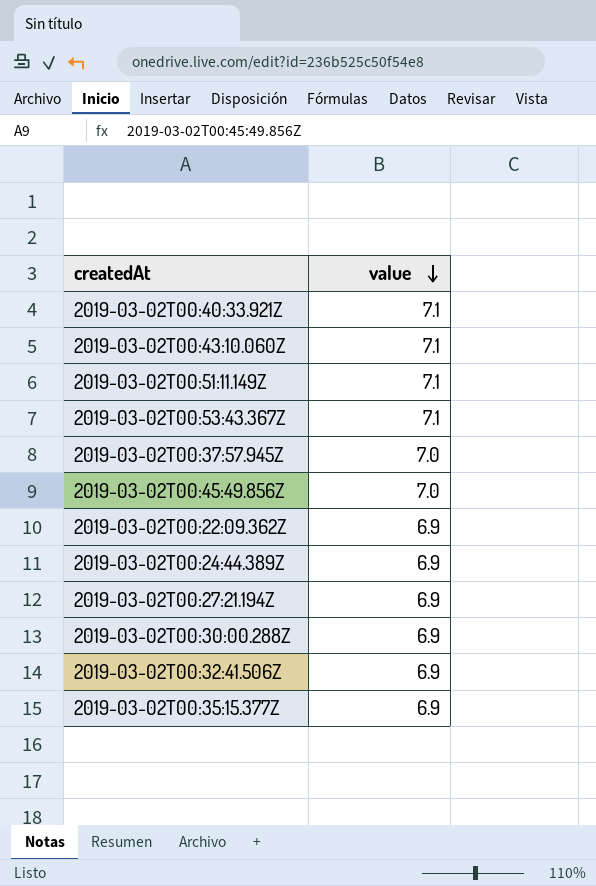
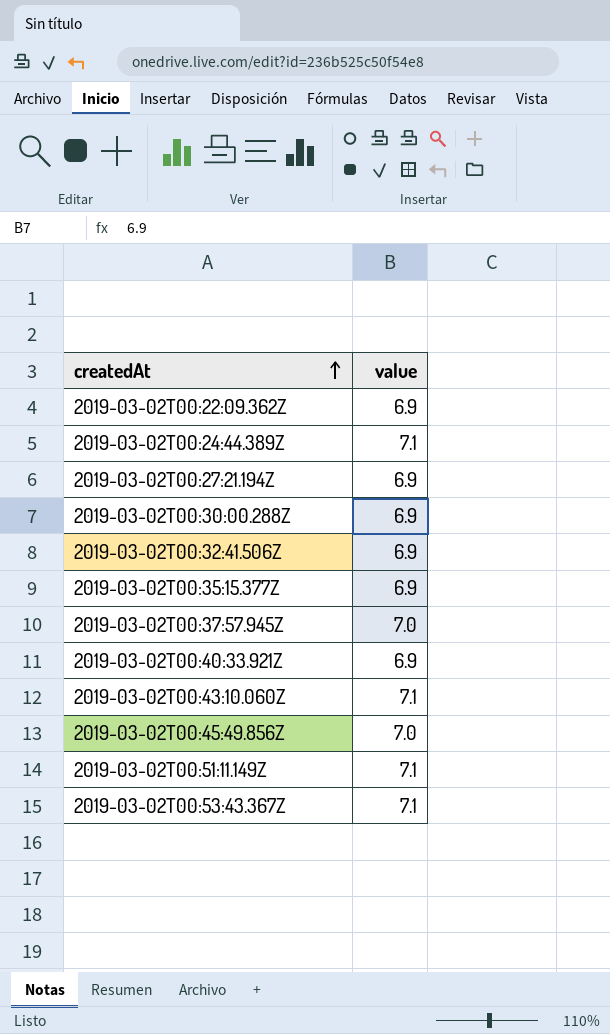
row order: value descending -> createdAt ascending
2019-03-02T00:24:44.389Z | value: 6.9 -> 7.1
2019-03-02T00:40:33.921Z | value: 7.1 -> 6.9

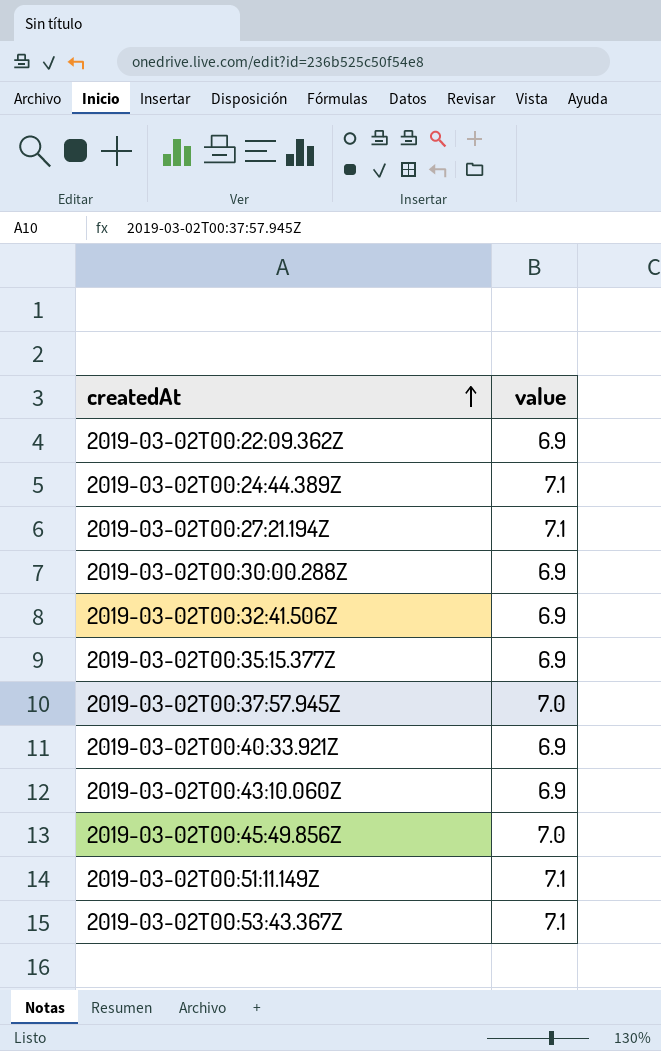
2019-03-02T00:27:21.194Z | value: 6.9 -> 7.1
2019-03-02T00:43:10.060Z | value: 7.1 -> 6.9

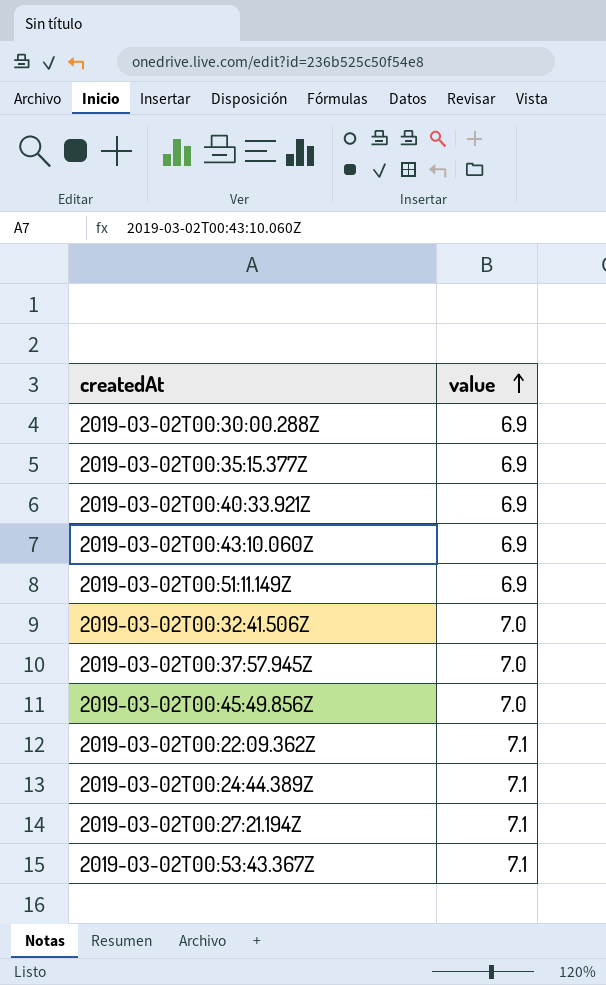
row order: createdAt ascending -> value ascending
2019-03-02T00:51:11.149Z | value: 7.1 -> 6.9
2019-03-02T00:32:41.506Z | value: 6.9 -> 7.0
2019-03-02T00:22:09.362Z | value: 6.9 -> 7.1

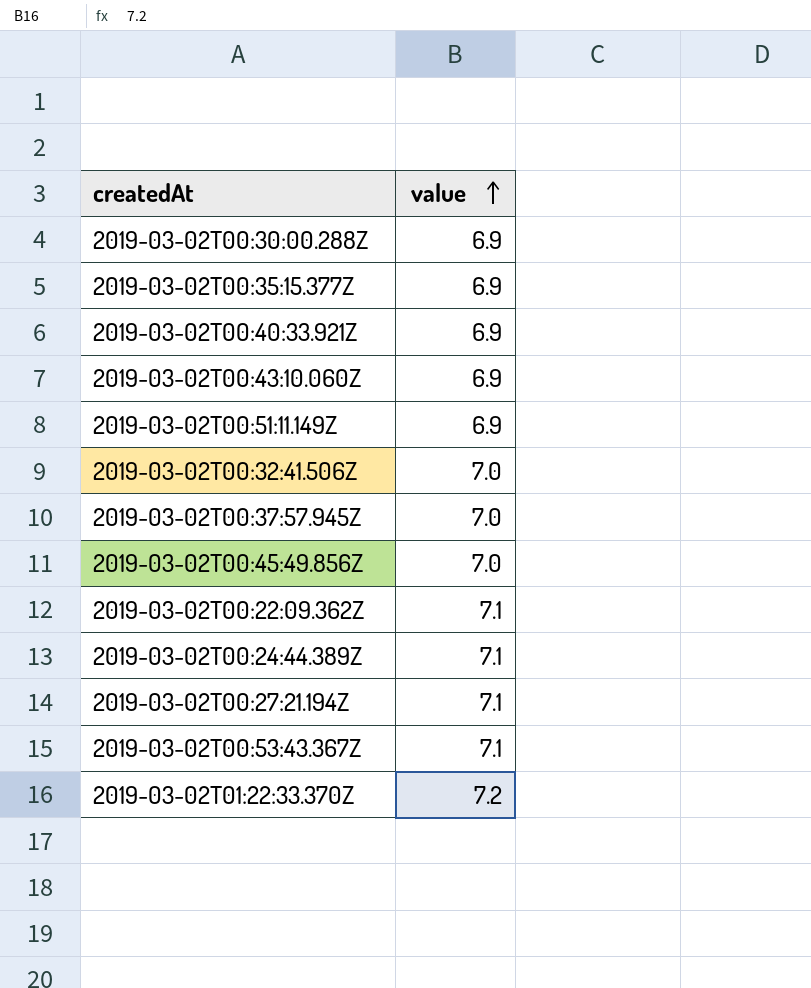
row 2019-03-02T01:22:33.370Z: none -> 7.2

